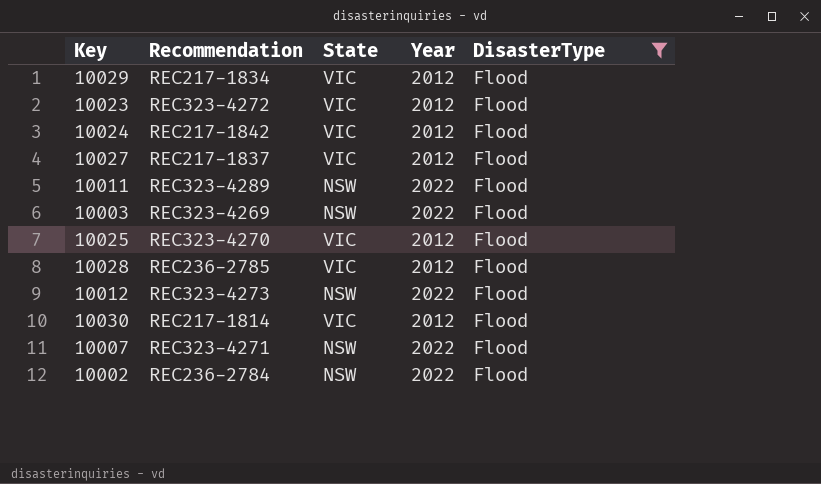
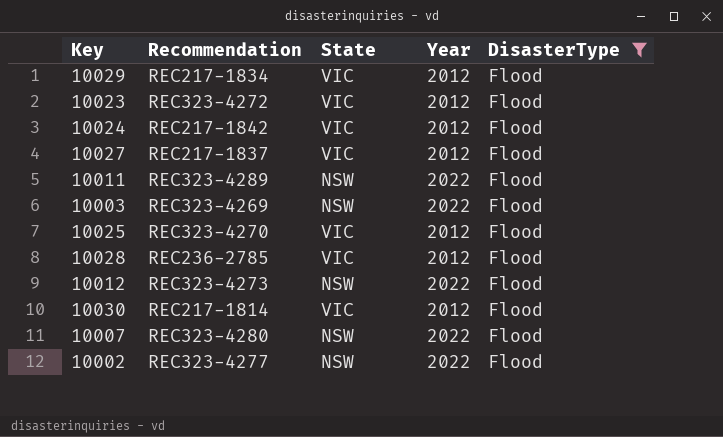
10007 | Recommendation: REC323-4271 -> REC323-4280
10002 | Recommendation: REC236-2784 -> REC323-4277

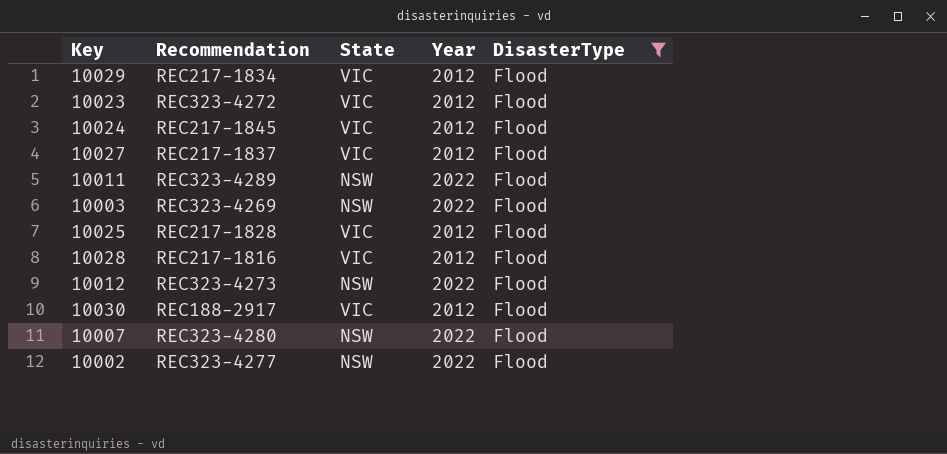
10024 | Recommendation: REC217-1842 -> REC217-1845
10025 | Recommendation: REC323-4270 -> REC217-1828
10028 | Recommendation: REC236-2785 -> REC217-1816
10030 | Recommendation: REC217-1814 -> REC188-2917

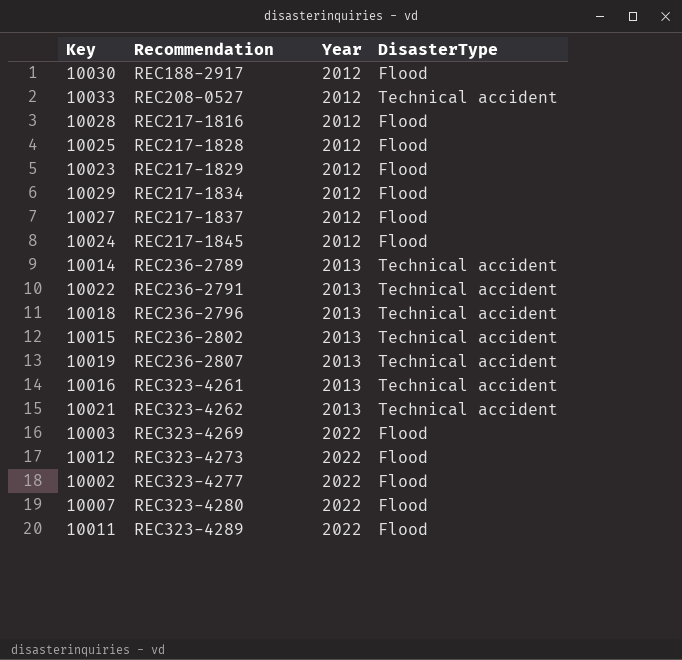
filter: DisasterType = Flood -> none
row order: none -> Recommendation ascending
column State | position: 3 -> none
10023 | Recommendation: REC323-4272 -> REC217-1829

